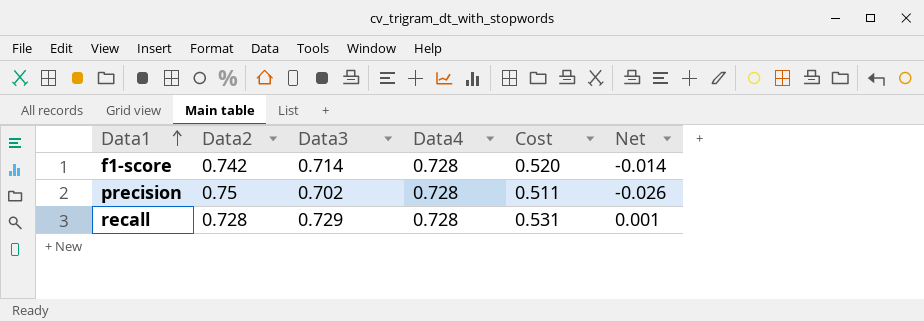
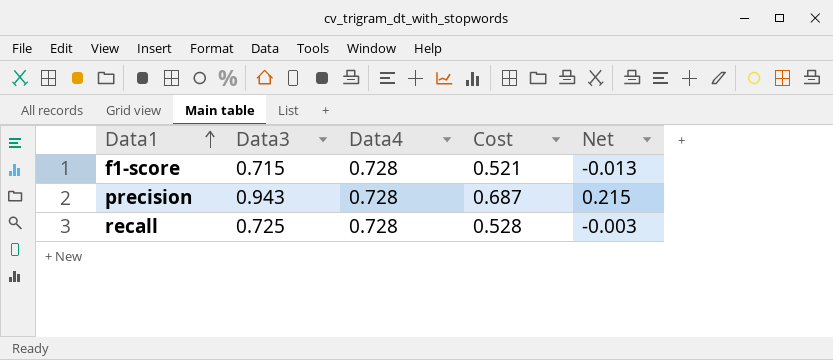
column Data2 | position: 2 -> none
f1-score | Data3: 0.714 -> 0.715
f1-score | Cost: 0.520 -> 0.521
f1-score | Net: -0.014 -> -0.013
precision | Data3: 0.702 -> 0.943
precision | Cost: 0.511 -> 0.687
precision | Net: -0.026 -> 0.215
recall | Data3: 0.729 -> 0.725
recall | Cost: 0.531 -> 0.528
recall | Net: 0.001 -> -0.003

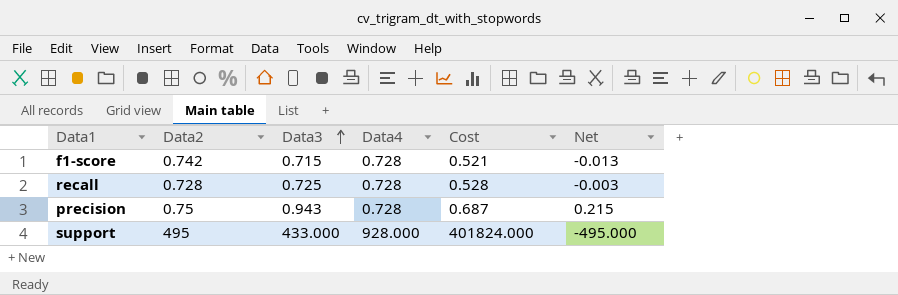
row order: Data1 ascending -> Data3 ascending
column Data2 | position: none -> 2
row support: none -> 495 | 433.000 | 928.000 | 401824.000 | -495.000

